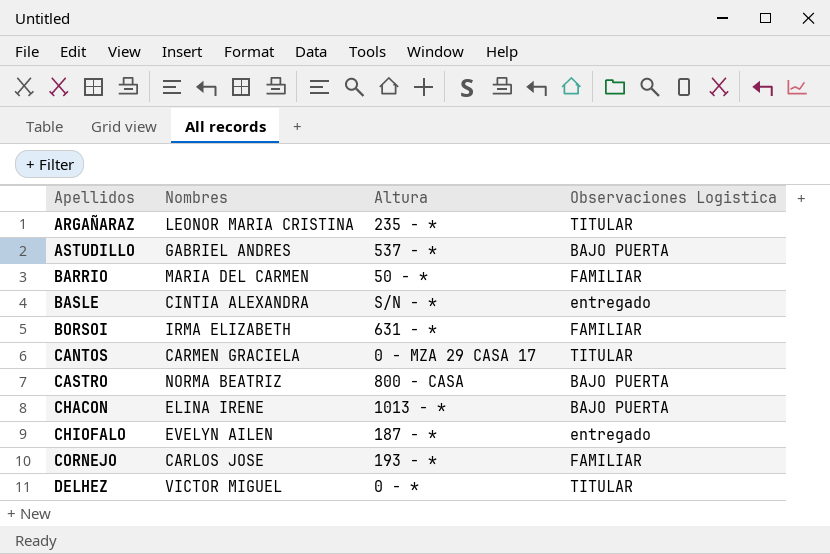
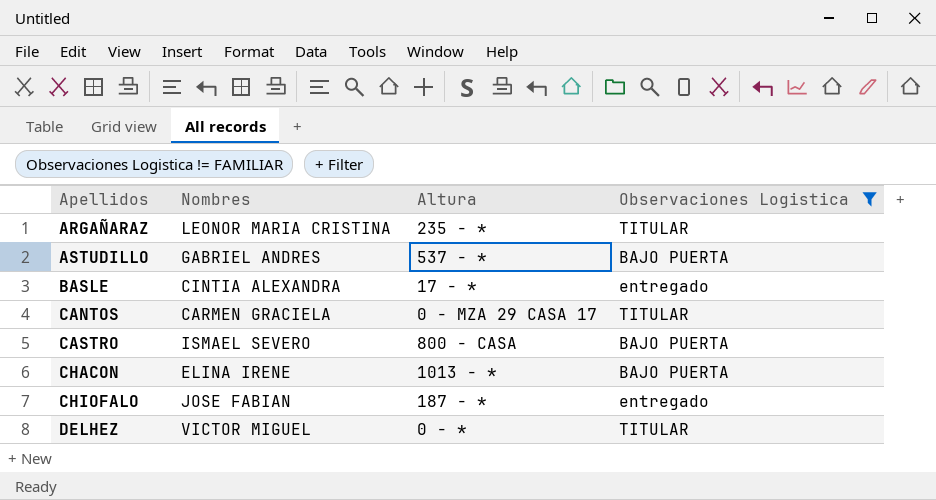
filter: none -> Observaciones Logistica != FAMILIAR
BASLE | Altura: S/N - * -> 17 - *
CASTRO | Nombres: NORMA BEATRIZ -> ISMAEL SEVERO
CHIOFALO | Nombres: EVELYN AILEN -> JOSE FABIAN

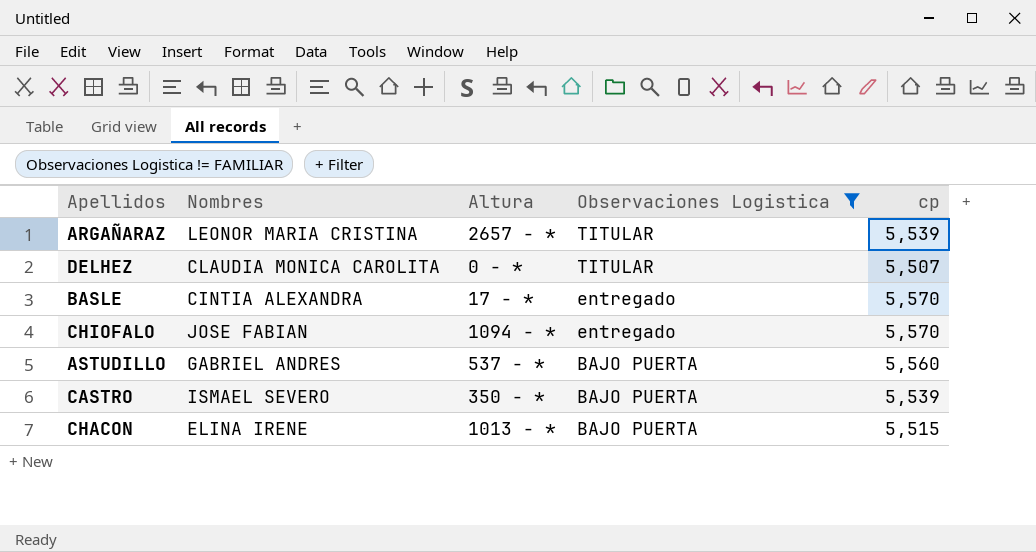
row order: Apellidos ascending -> Observaciones Logistica descending
column cp | position: none -> 5
row CANTOS: CARMEN GRACIELA | 0 - MZA 29 CASA 17 | TITULAR -> none
ARGAÑARAZ | Altura: 235 - * -> 2657 - *
DELHEZ | Nombres: VICTOR MIGUEL -> CLAUDIA MONICA CAROLITA
CHIOFALO | Altura: 187 - * -> 1094 - *
CASTRO | Altura: 800 - CASA -> 350 - *

